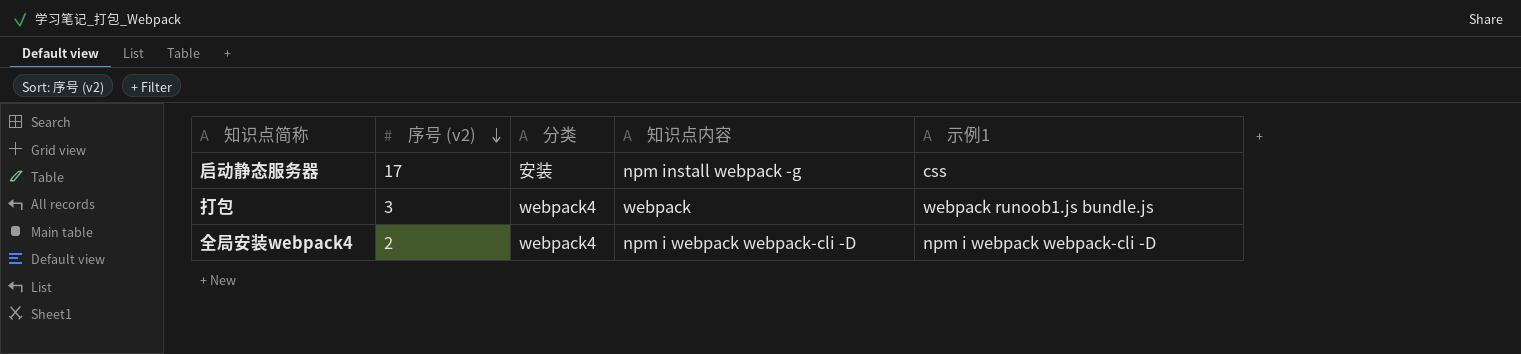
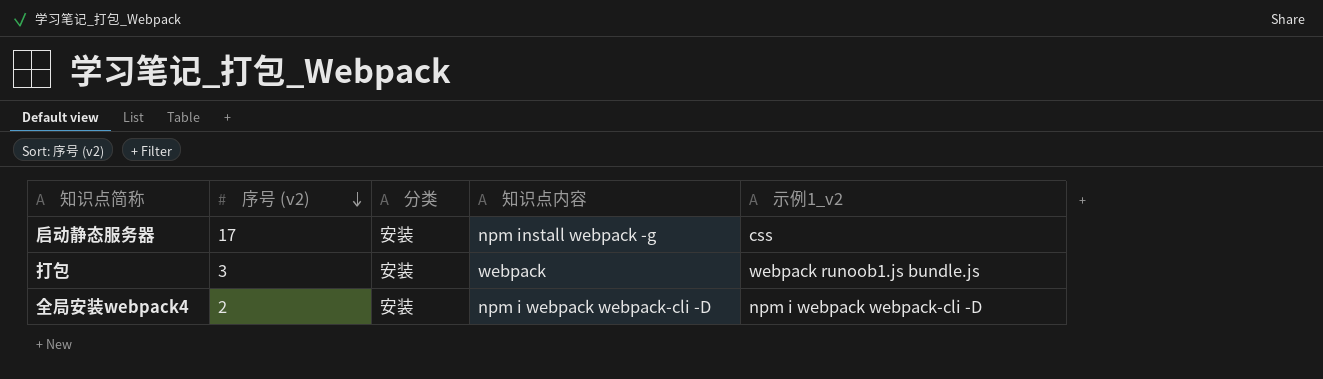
column name: 示例1 -> 示例1_v2
打包 | 分类: webpack4 -> 安装
全局安装webpack4 | 分类: webpack4 -> 安装

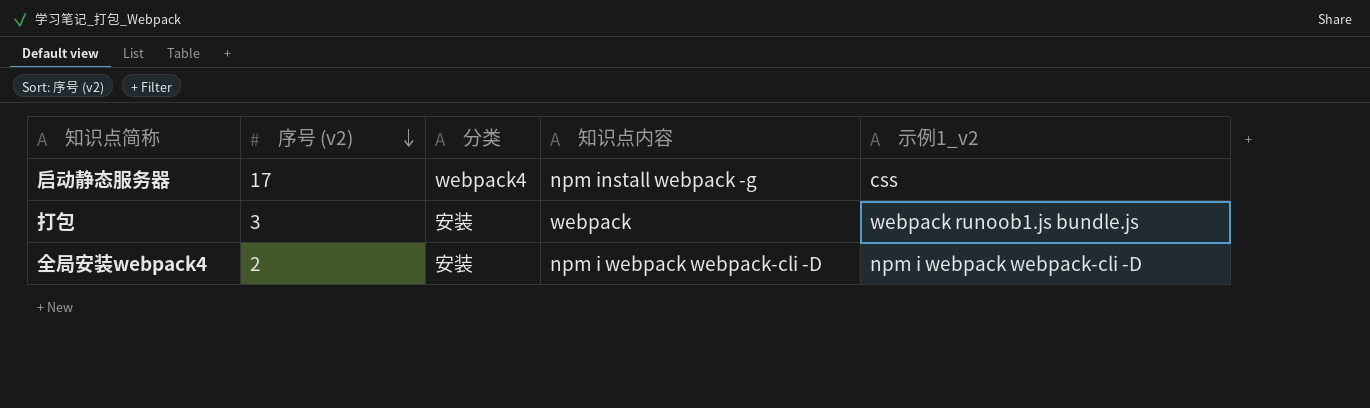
启动静态服务器 | 分类: 安装 -> webpack4

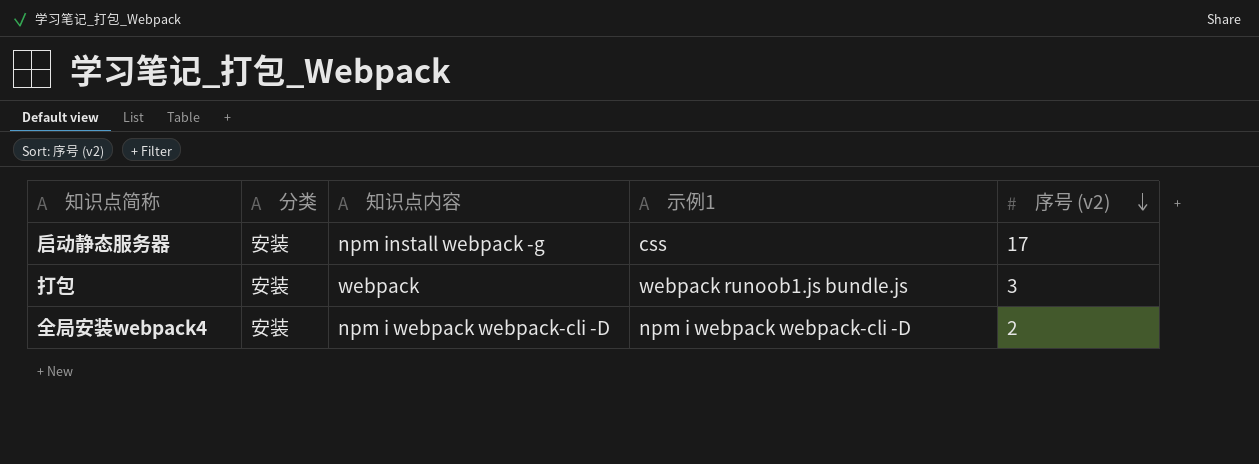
column name: 示例1_v2 -> 示例1
column 序号 (v2) | position: 2 -> 5
启动静态服务器 | 分类: webpack4 -> 安装

